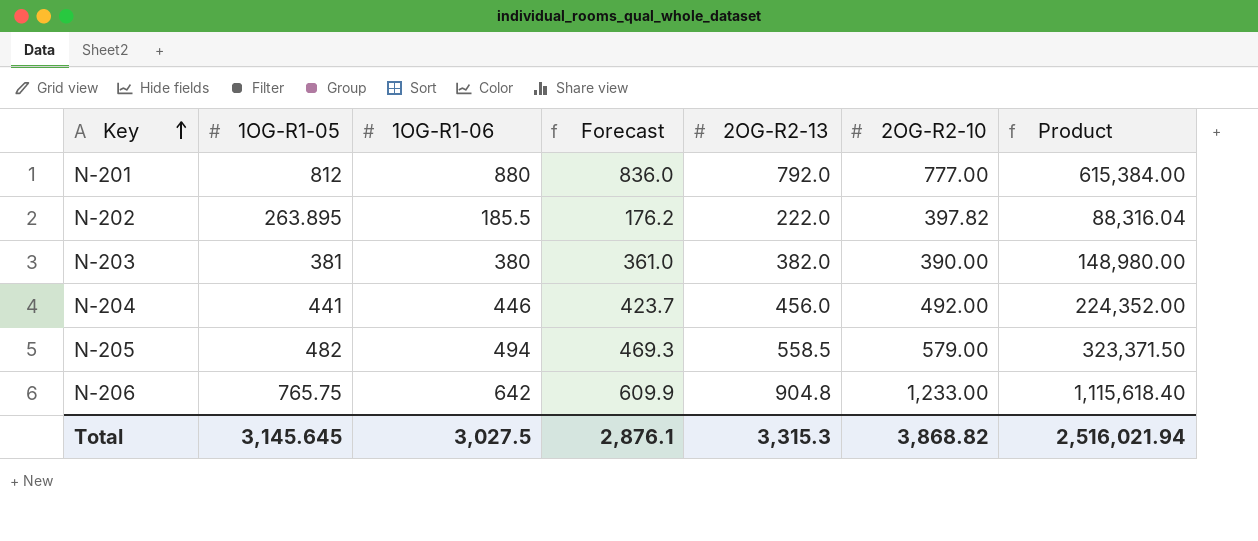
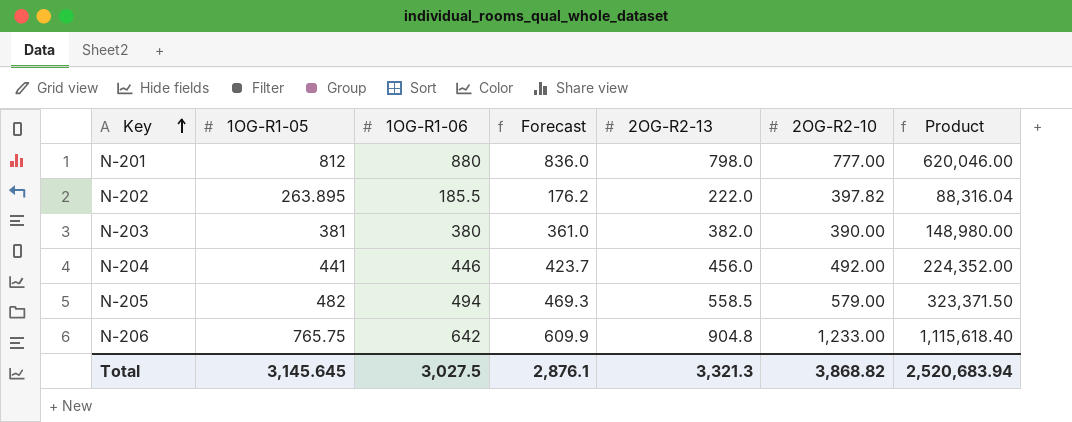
N-201 | 2OG-R2-13: 792.0 -> 798.0
N-201 | Product: 615,384.00 -> 620,046.00
Total | 2OG-R2-13: 3,315.3 -> 3,321.3
Total | Product: 2,516,021.94 -> 2,520,683.94

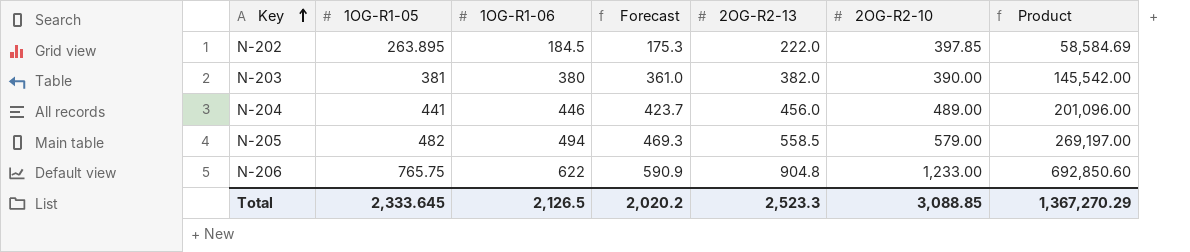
column Product | formula: [2OG-R2-13] * [2OG-R2-10] -> [1OG-R1-05] * [2OG-R2-13]
row N-201: 812 | 880 | 836.0 | 798.0 | 777.00 | 620,046.00 -> none
N-202 | 1OG-R1-06: 185.5 -> 184.5
N-202 | Forecast: 176.2 -> 175.3
N-202 | 2OG-R2-10: 397.82 -> 397.85
N-204 | 2OG-R2-10: 492.00 -> 489.00
N-206 | 1OG-R1-06: 642 -> 622
N-206 | Forecast: 609.9 -> 590.9
Total | 1OG-R1-05: 3,145.645 -> 2,333.645
Total | 1OG-R1-06: 3,027.5 -> 2,126.5
Total | Forecast: 2,876.1 -> 2,020.2
Total | 2OG-R2-13: 3,321.3 -> 2,523.3
Total | 2OG-R2-10: 3,868.82 -> 3,088.85
Total | Product: 2,520,683.94 -> 1,367,270.29

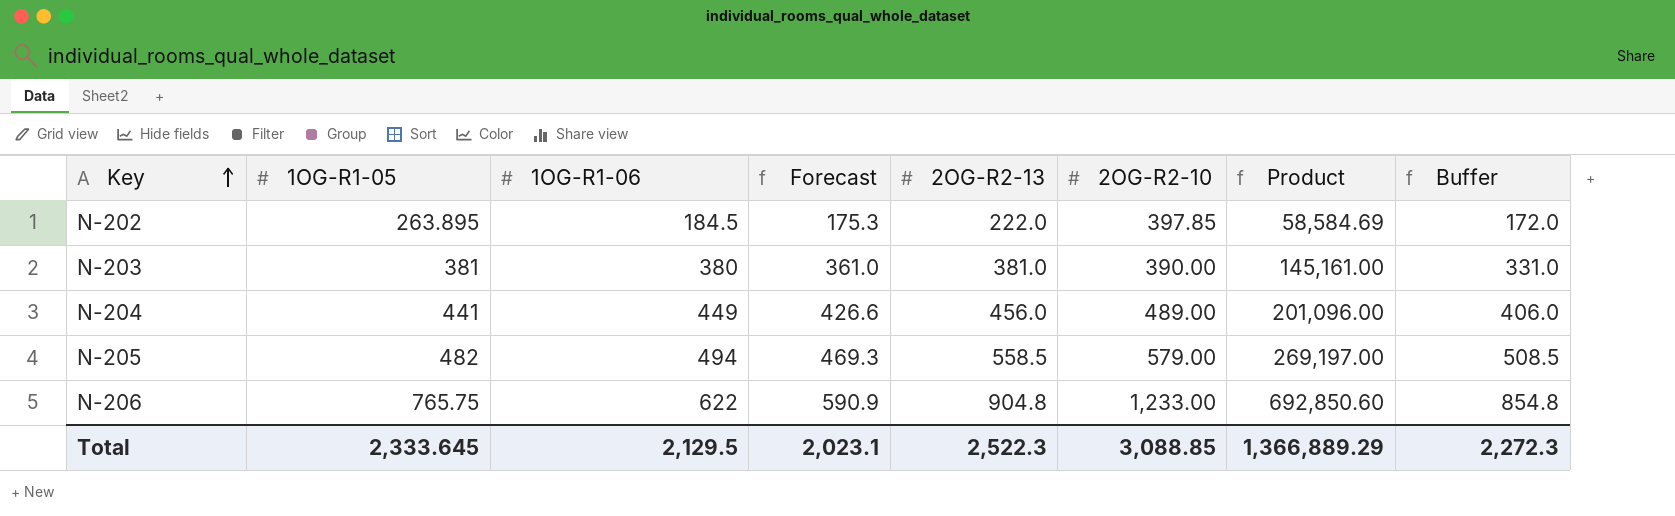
column Buffer | formula: none -> [2OG-R2-13] - 50
N-203 | 2OG-R2-13: 382.0 -> 381.0
N-203 | Product: 145,542.00 -> 145,161.00
N-204 | 1OG-R1-06: 446 -> 449
N-204 | Forecast: 423.7 -> 426.6
Total | 1OG-R1-06: 2,126.5 -> 2,129.5
Total | Forecast: 2,020.2 -> 2,023.1
Total | 2OG-R2-13: 2,523.3 -> 2,522.3
Total | Product: 1,367,270.29 -> 1,366,889.29

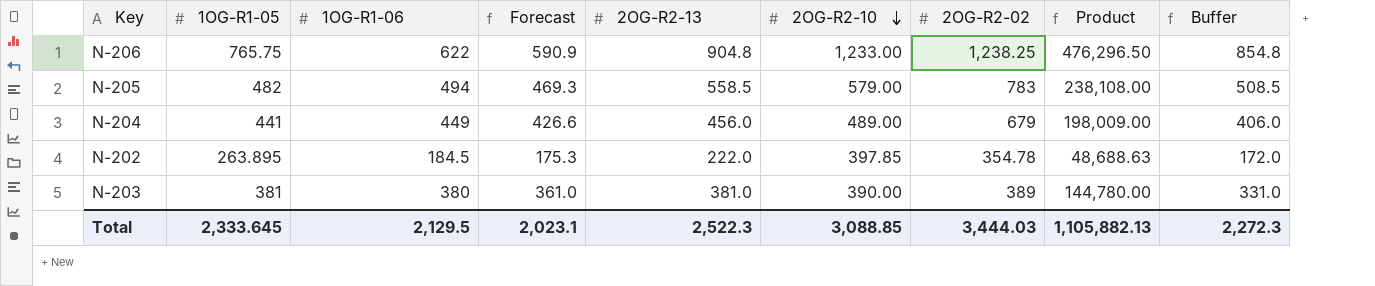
row order: Key ascending -> 2OG-R2-10 descending
column 2OG-R2-02 | position: none -> 7
column Product | formula: [1OG-R1-05] * [2OG-R2-13] -> [1OG-R1-05] * [1OG-R1-06]
Total | Product: 1,366,889.29 -> 1,105,882.13

